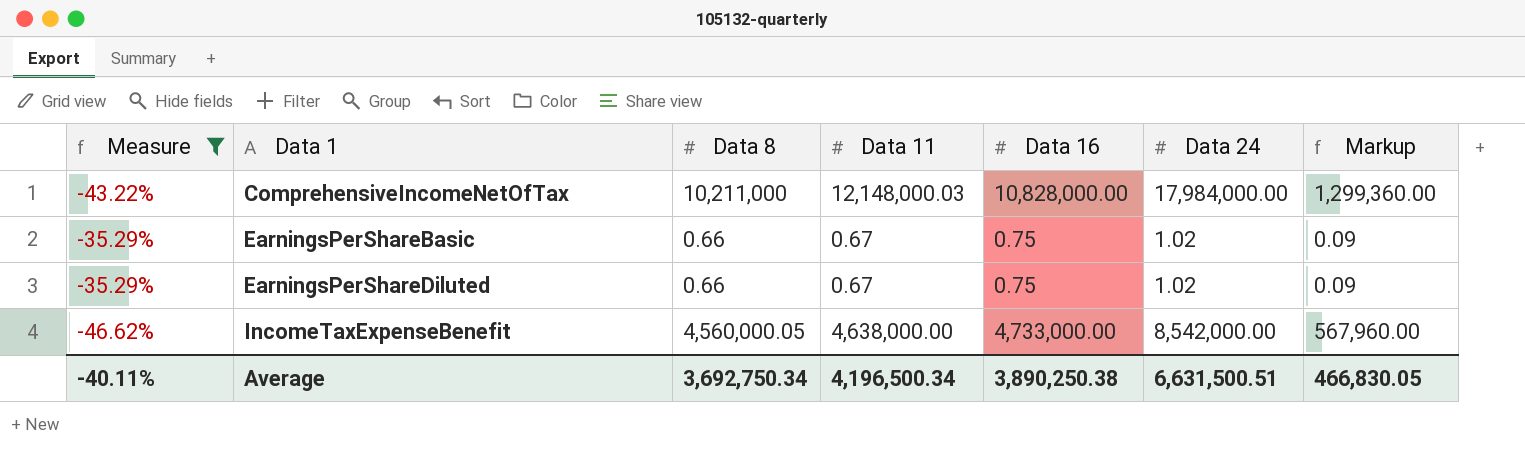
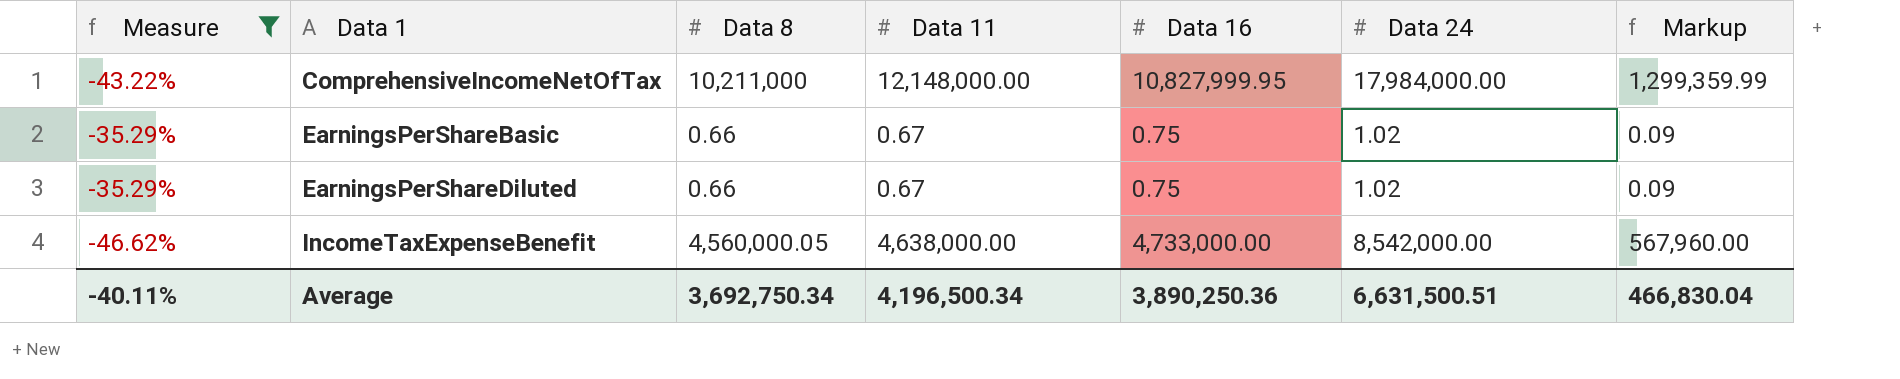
ComprehensiveIncomeNetOfTax | Data 11: 12,148,000.03 -> 12,148,000.00
ComprehensiveIncomeNetOfTax | Data 16: 10,828,000.00 -> 10,827,999.95
ComprehensiveIncomeNetOfTax | Markup: 1,299,360.00 -> 1,299,359.99
Average | Data 16: 3,890,250.38 -> 3,890,250.36
Average | Markup: 466,830.05 -> 466,830.04

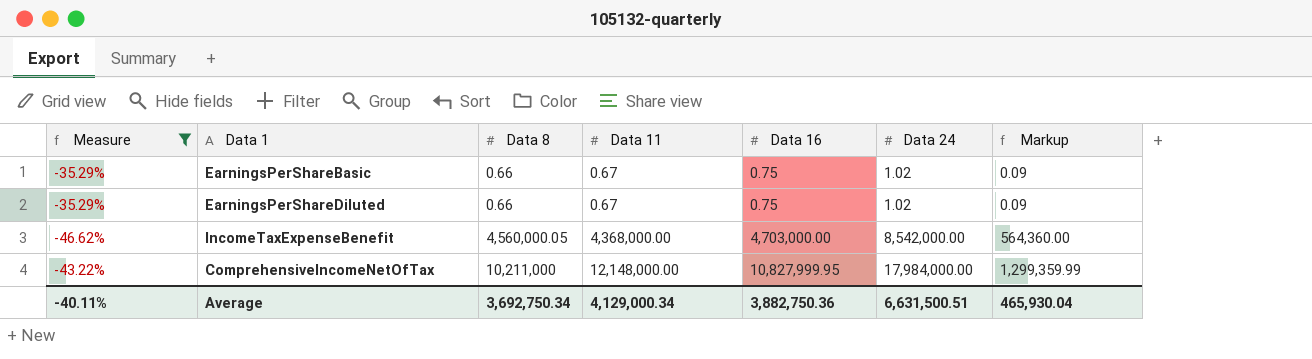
row order: Data 1 ascending -> Data 8 ascending
IncomeTaxExpenseBenefit | Data 11: 4,638,000.00 -> 4,368,000.00
IncomeTaxExpenseBenefit | Data 16: 4,733,000.00 -> 4,703,000.00
IncomeTaxExpenseBenefit | Markup: 567,960.00 -> 564,360.00
Average | Data 11: 4,196,500.34 -> 4,129,000.34
Average | Data 16: 3,890,250.36 -> 3,882,750.36
Average | Markup: 466,830.04 -> 465,930.04

